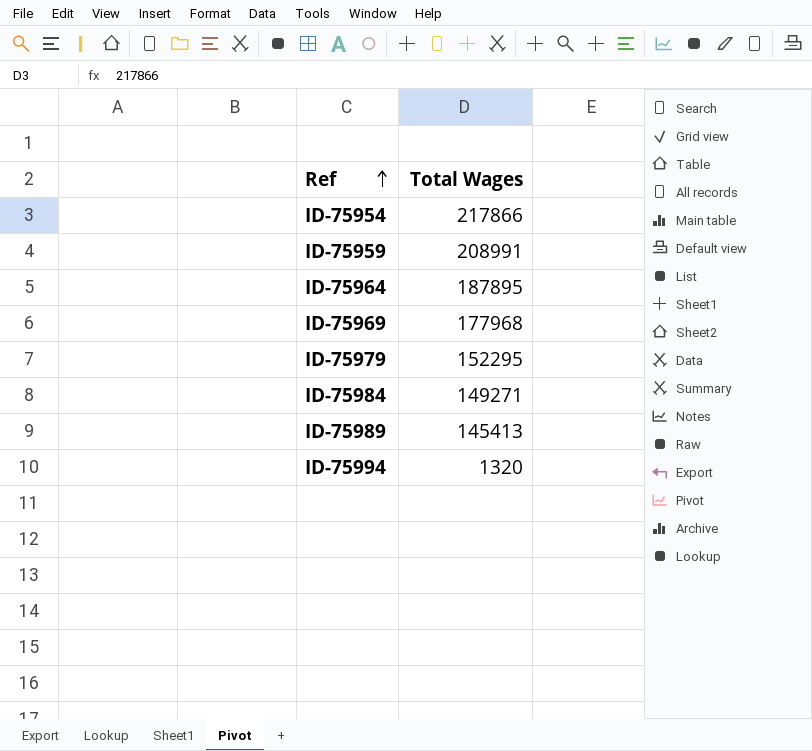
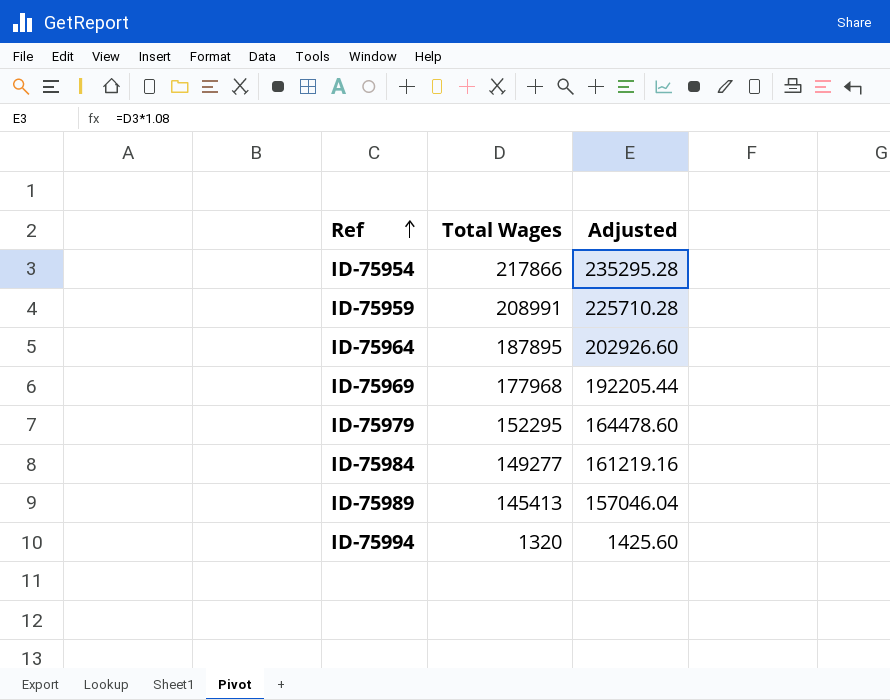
column Adjusted | formula: none -> [Total Wages] * 1.08
ID-75984 | Total Wages: 149271 -> 149277

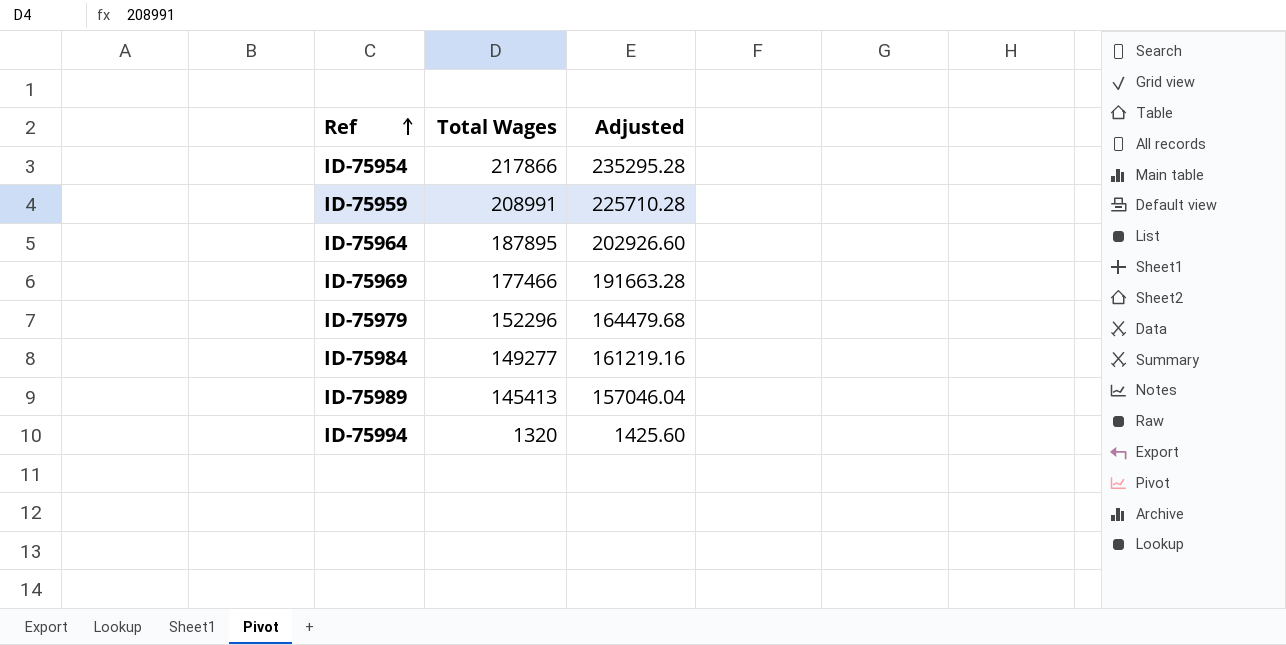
ID-75969 | Total Wages: 177968 -> 177466
ID-75969 | Adjusted: 192205.44 -> 191663.28
ID-75979 | Total Wages: 152295 -> 152296
ID-75979 | Adjusted: 164478.60 -> 164479.68

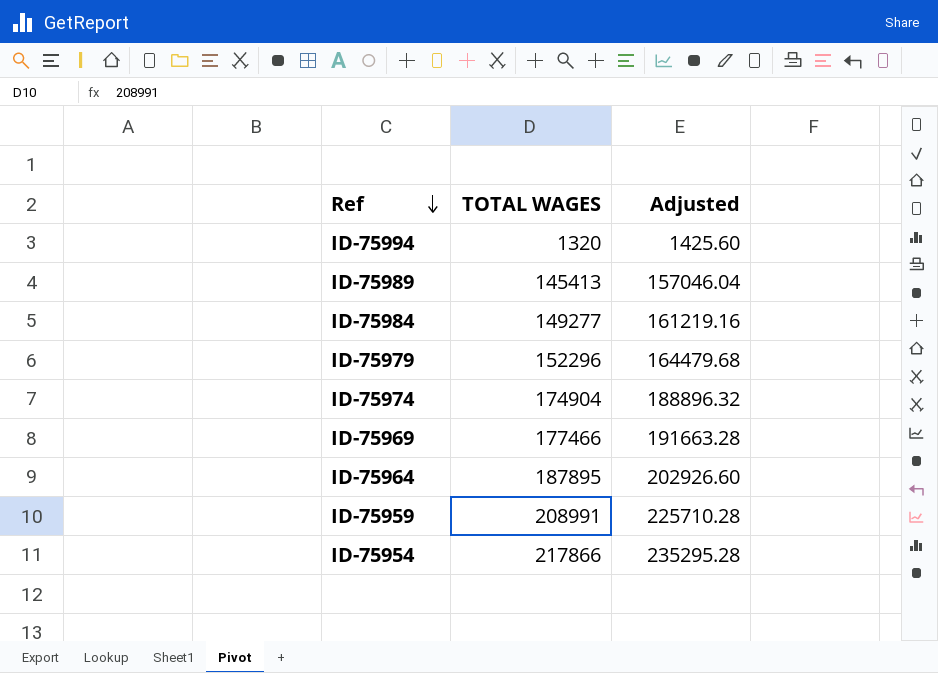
row order: Ref ascending -> Ref descending
column name: Total Wages -> TOTAL WAGES
row ID-75974: none -> 174904 | 188896.32

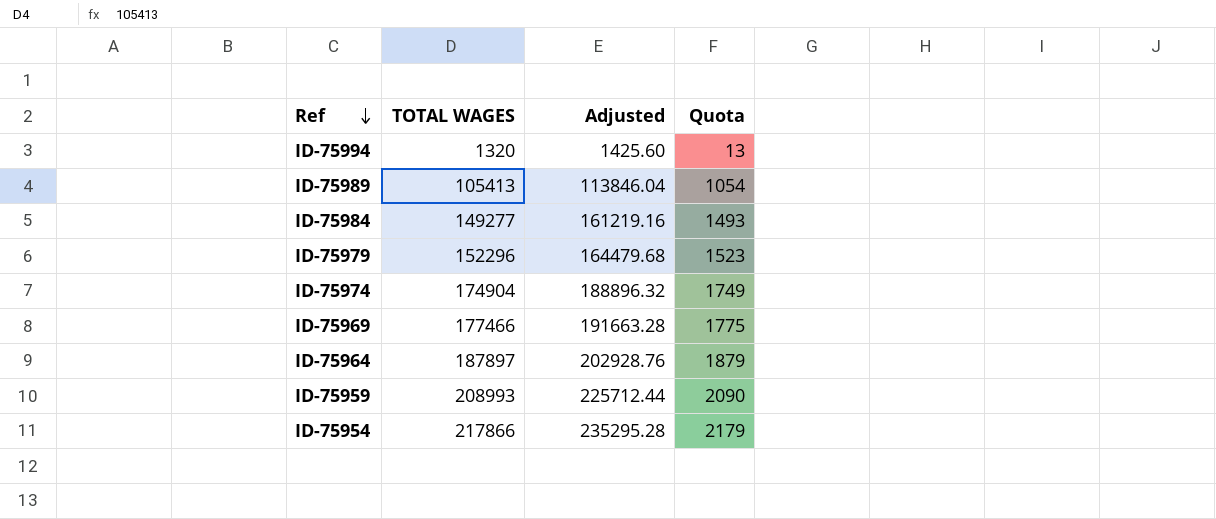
column Quota | formula: none -> [TOTAL WAGES] * 0.01
ID-75989 | TOTAL WAGES: 145413 -> 105413
ID-75989 | Adjusted: 157046.04 -> 113846.04
ID-75964 | TOTAL WAGES: 187895 -> 187897
ID-75964 | Adjusted: 202926.60 -> 202928.76
ID-75959 | TOTAL WAGES: 208991 -> 208993
ID-75959 | Adjusted: 225710.28 -> 225712.44

